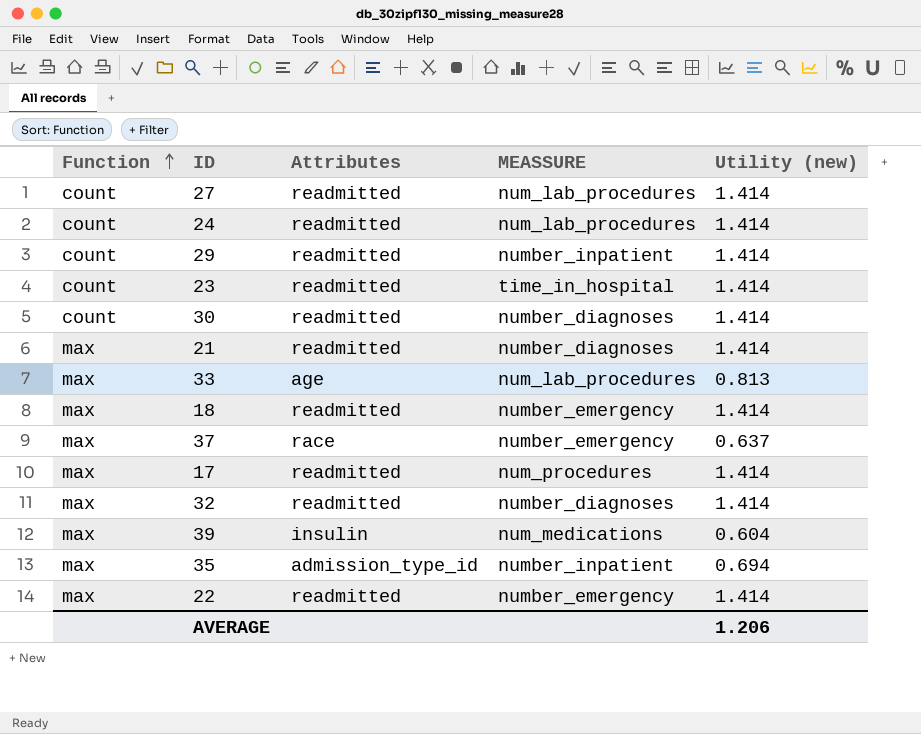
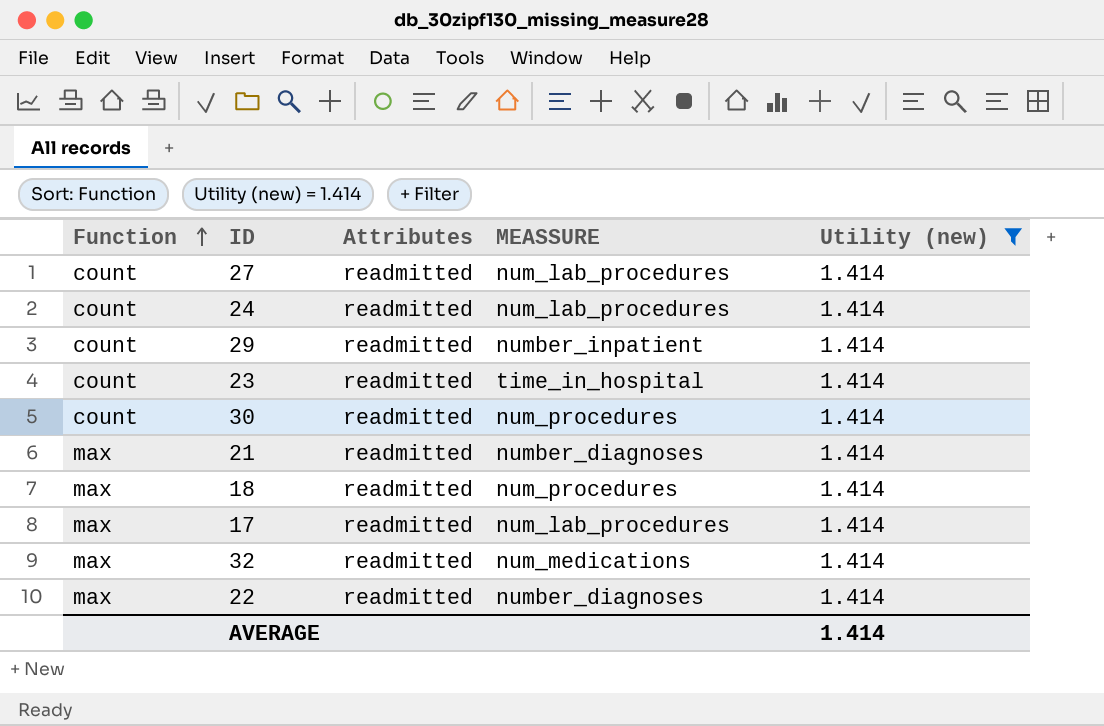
filter: none -> Utility (new) = 1.414
30 | MEASSURE: number_diagnoses -> num_procedures
18 | MEASSURE: number_emergency -> num_procedures
17 | MEASSURE: num_procedures -> num_lab_procedures
32 | MEASSURE: number_diagnoses -> num_medications
22 | MEASSURE: number_emergency -> number_diagnoses
AVERAGE | Utility (new): 1.206 -> 1.414

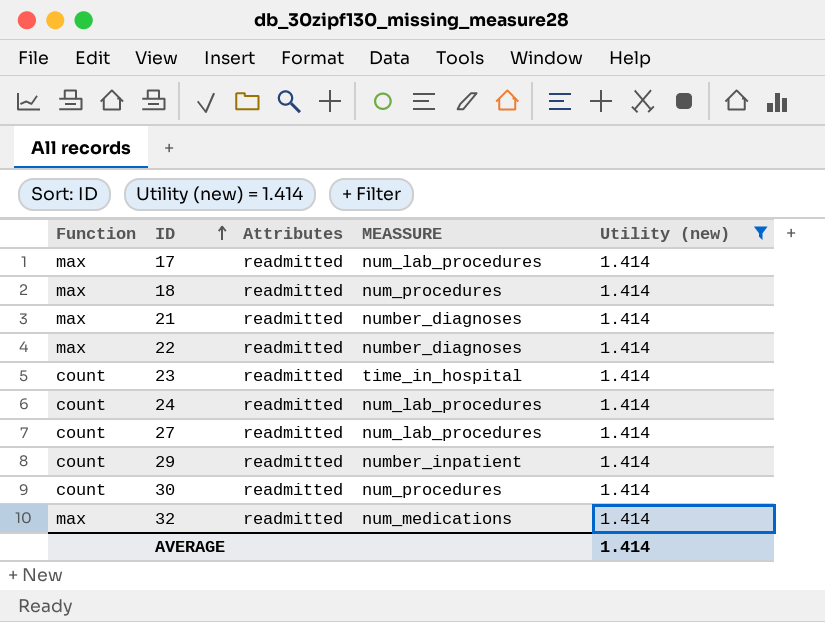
row order: Function ascending -> ID ascending

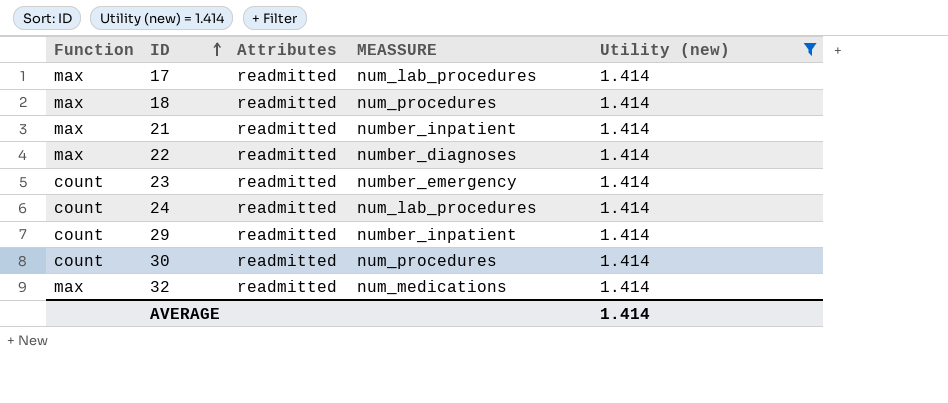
row 27: count | readmitted | num_lab_procedures | 1.414 -> none
21 | MEASSURE: number_diagnoses -> number_inpatient
23 | MEASSURE: time_in_hospital -> number_emergency

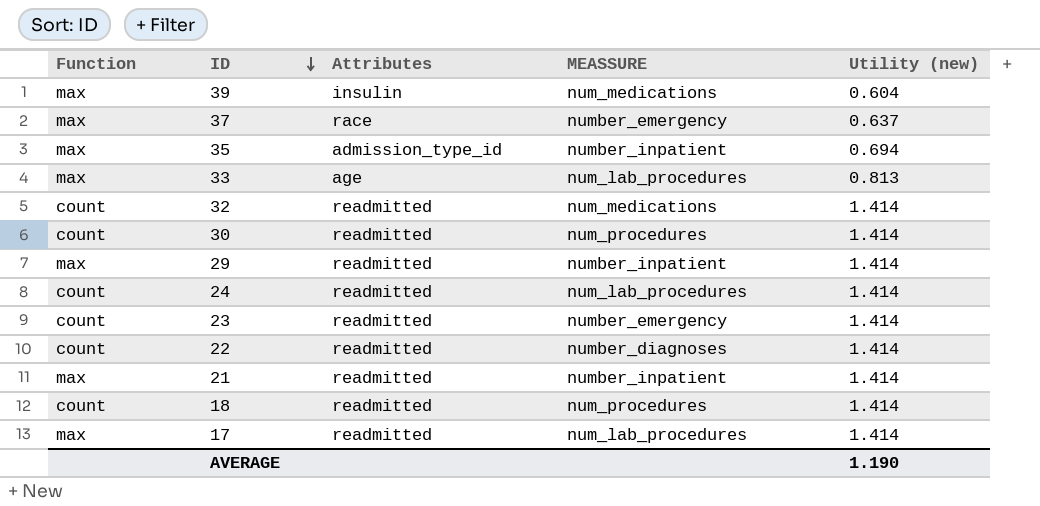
filter: Utility (new) = 1.414 -> none
row order: ID ascending -> ID descending
32 | Function: max -> count
29 | Function: count -> max
22 | Function: max -> count
18 | Function: max -> count
AVERAGE | Utility (new): 1.414 -> 1.190

